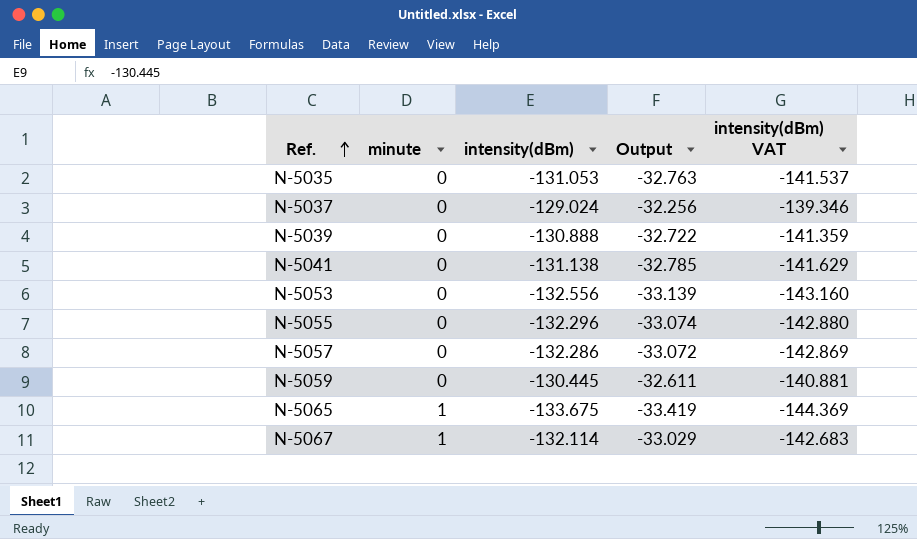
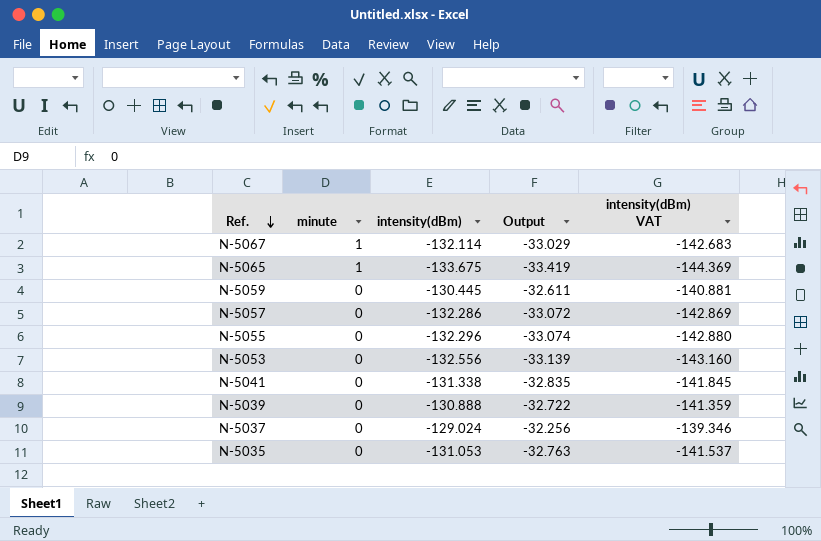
row order: Ref. ascending -> Ref. descending
N-5041 | intensity(dBm): -131.138 -> -131.338
N-5041 | Output: -32.785 -> -32.835
N-5041 | intensity(dBm) VAT: -141.629 -> -141.845

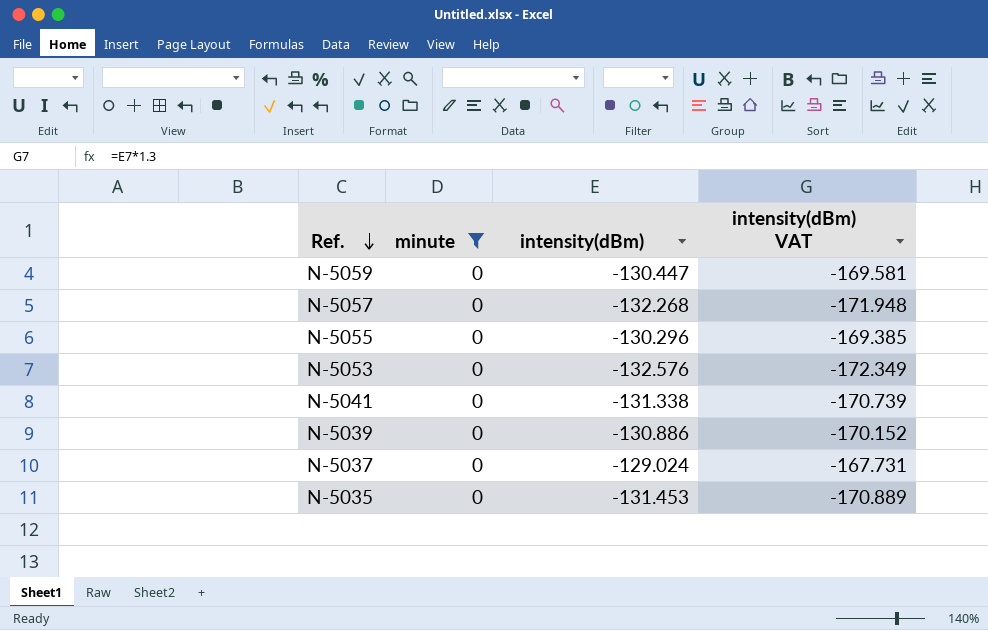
filter: none -> minute = 0
column Output | formula: [intensity(dBm)] * 0.25 -> none
column intensity(dBm) VAT | formula: [intensity(dBm)] * 1.08 -> [intensity(dBm)] * 1.3
N-5059 | intensity(dBm): -130.445 -> -130.447
N-5057 | intensity(dBm): -132.286 -> -132.268
N-5055 | intensity(dBm): -132.296 -> -130.296
N-5053 | intensity(dBm): -132.556 -> -132.576
N-5039 | intensity(dBm): -130.888 -> -130.886
N-5035 | intensity(dBm): -131.053 -> -131.453

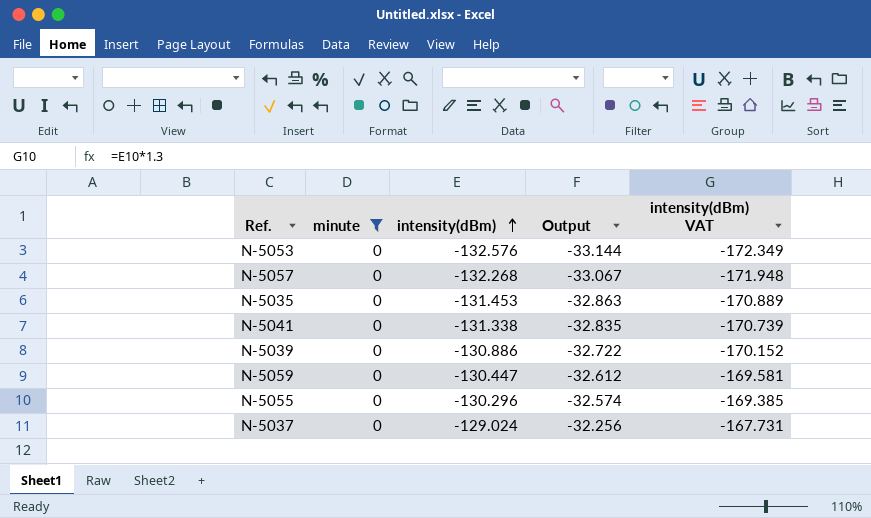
row order: Ref. descending -> intensity(dBm) ascending
column Output | formula: none -> [intensity(dBm)] * 0.25

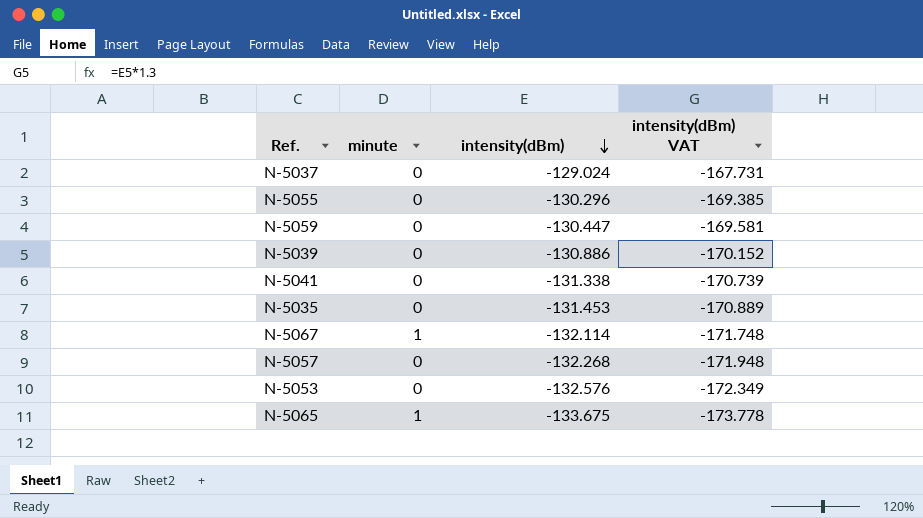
filter: minute = 0 -> none
row order: intensity(dBm) ascending -> intensity(dBm) descending
column Output | formula: [intensity(dBm)] * 0.25 -> none

